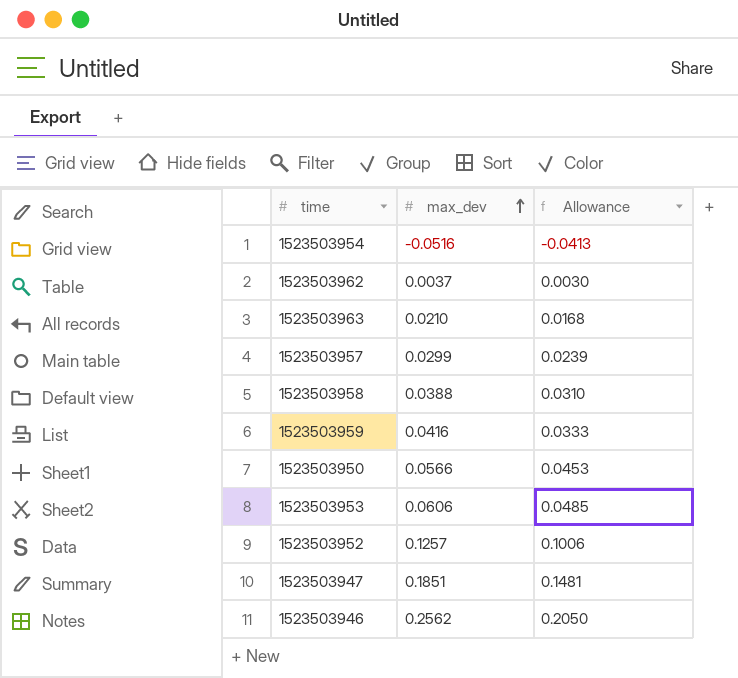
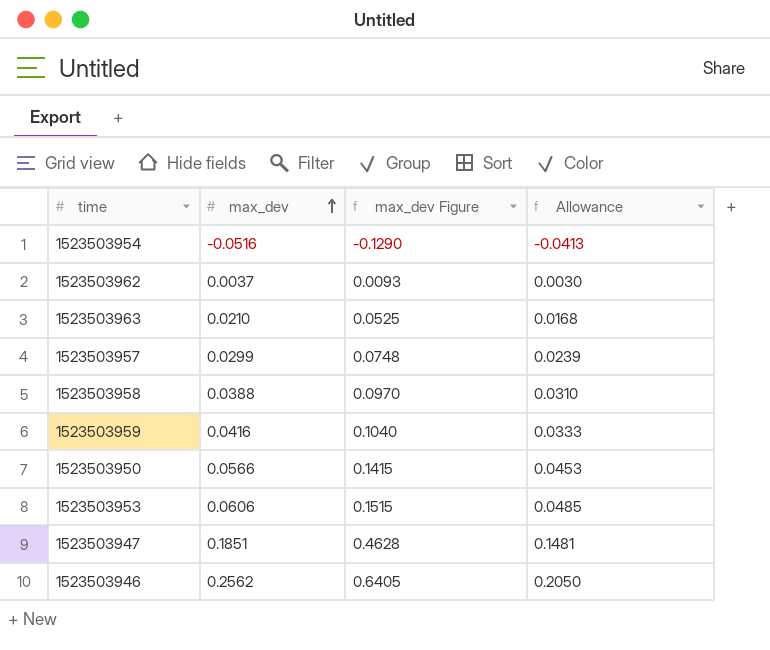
column max_dev Figure | formula: none -> [max_dev] * 2.5
row 1523503952: 0.1257 | 0.1006 -> none

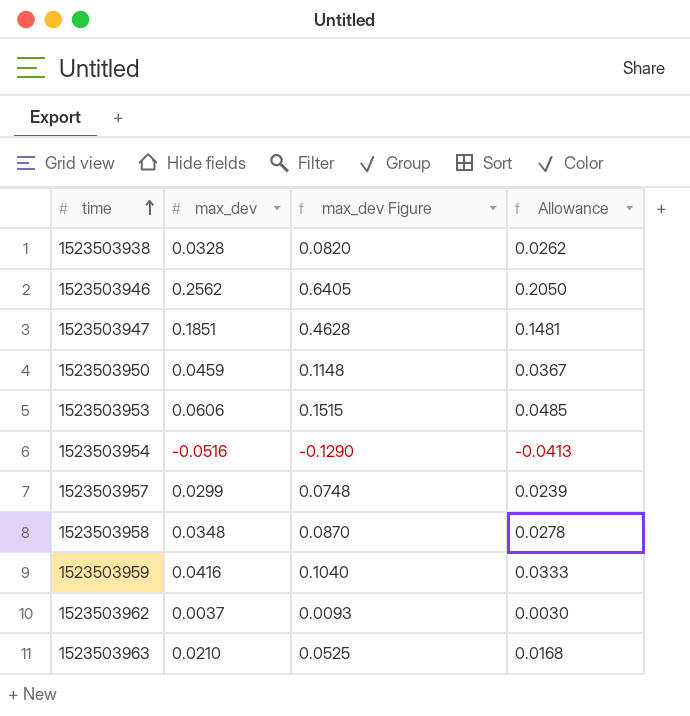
row order: max_dev ascending -> time ascending
row 1523503938: none -> 0.0328 | 0.0820 | 0.0262
1523503950 | max_dev: 0.0566 -> 0.0459
1523503950 | max_dev Figure: 0.1415 -> 0.1148
1523503950 | Allowance: 0.0453 -> 0.0367
1523503958 | max_dev: 0.0388 -> 0.0348
1523503958 | max_dev Figure: 0.0970 -> 0.0870
1523503958 | Allowance: 0.0310 -> 0.0278

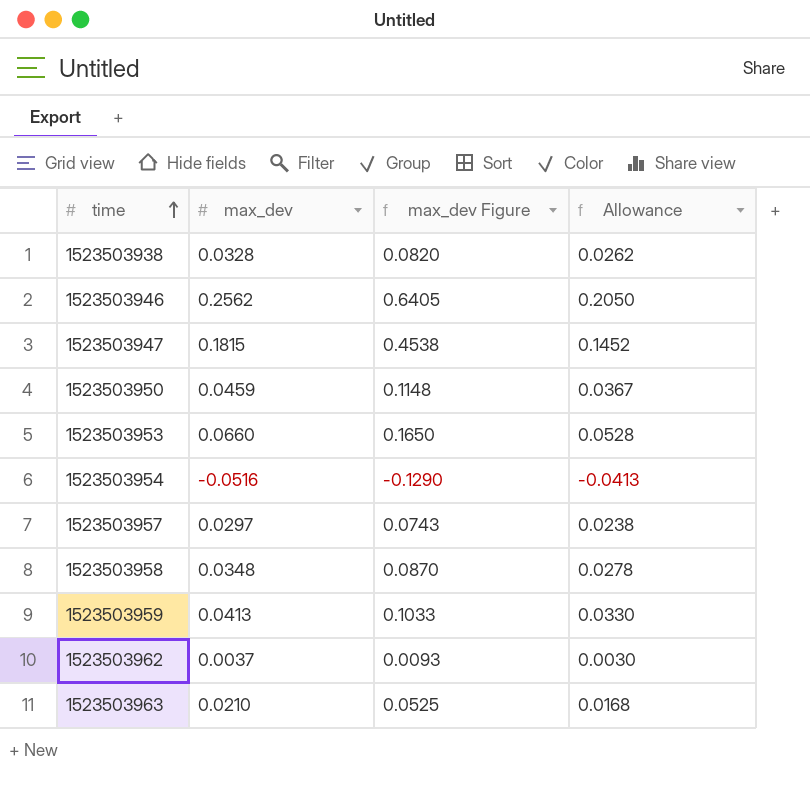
1523503947 | max_dev: 0.1851 -> 0.1815
1523503947 | max_dev Figure: 0.4628 -> 0.4538
1523503947 | Allowance: 0.1481 -> 0.1452
1523503953 | max_dev: 0.0606 -> 0.0660
1523503953 | max_dev Figure: 0.1515 -> 0.1650
1523503953 | Allowance: 0.0485 -> 0.0528
1523503957 | max_dev: 0.0299 -> 0.0297
1523503957 | max_dev Figure: 0.0748 -> 0.0743
1523503957 | Allowance: 0.0239 -> 0.0238
1523503959 | max_dev: 0.0416 -> 0.0413
1523503959 | max_dev Figure: 0.1040 -> 0.1033
1523503959 | Allowance: 0.0333 -> 0.0330

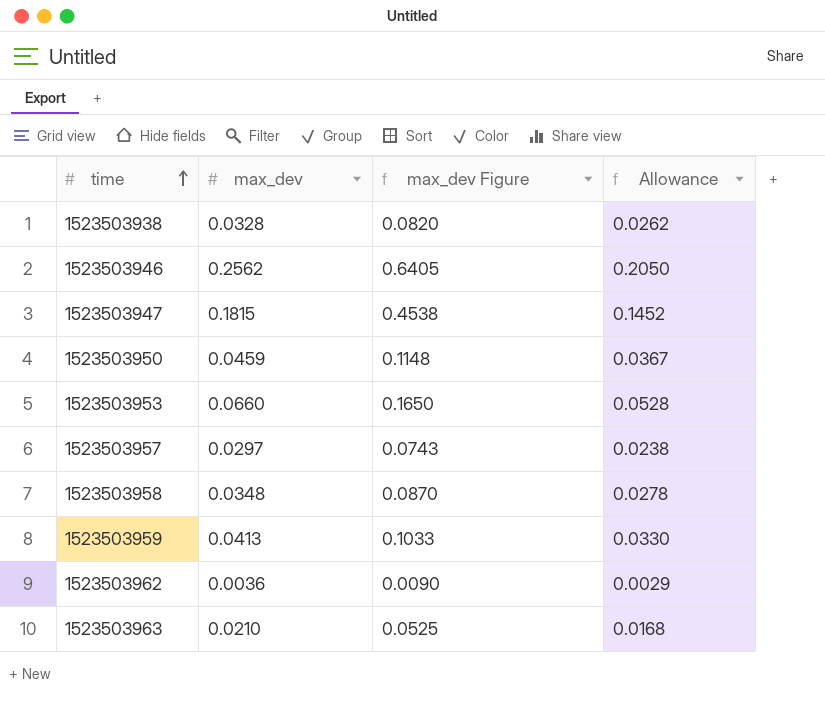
row 1523503954: -0.0516 | -0.1290 | -0.0413 -> none
1523503962 | max_dev: 0.0037 -> 0.0036
1523503962 | max_dev Figure: 0.0093 -> 0.0090
1523503962 | Allowance: 0.0030 -> 0.0029

